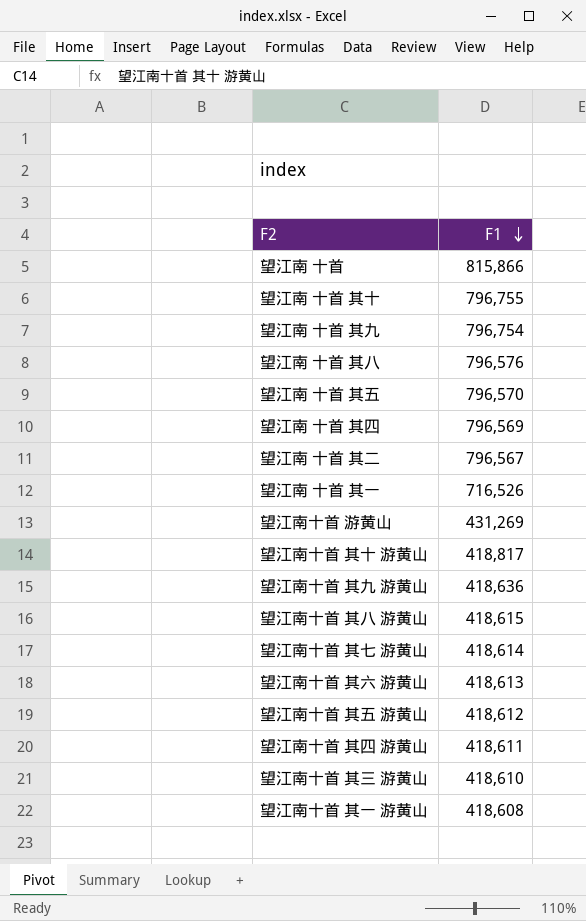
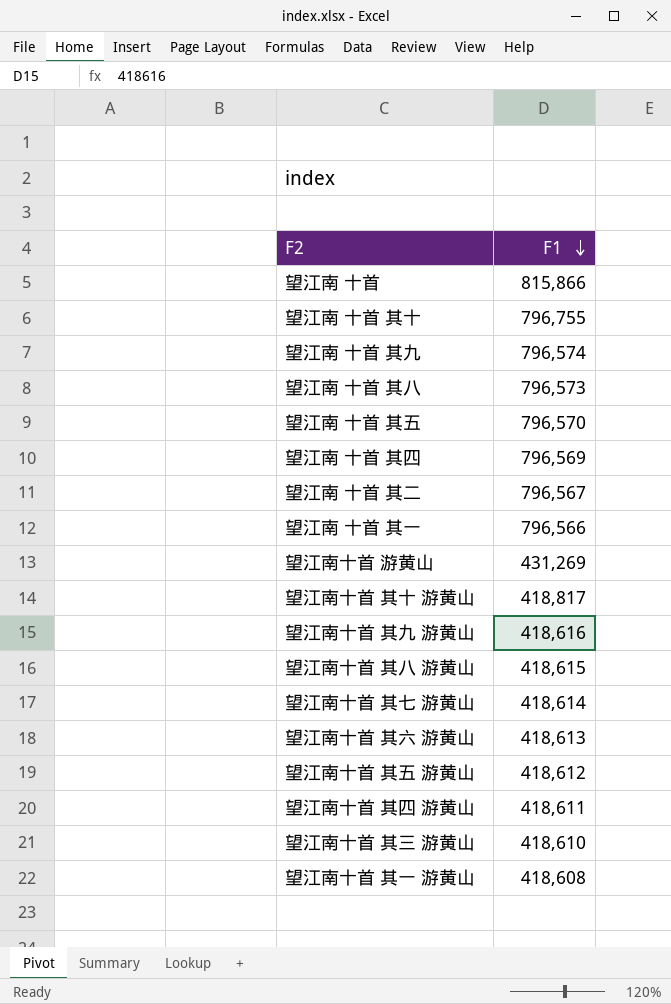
望江南 十首 其九 | F1: 796,754 -> 796,574
望江南 十首 其八 | F1: 796,576 -> 796,573
望江南 十首 其一 | F1: 716,526 -> 796,566
望江南十首 其九 游黄山 | F1: 418,636 -> 418,616

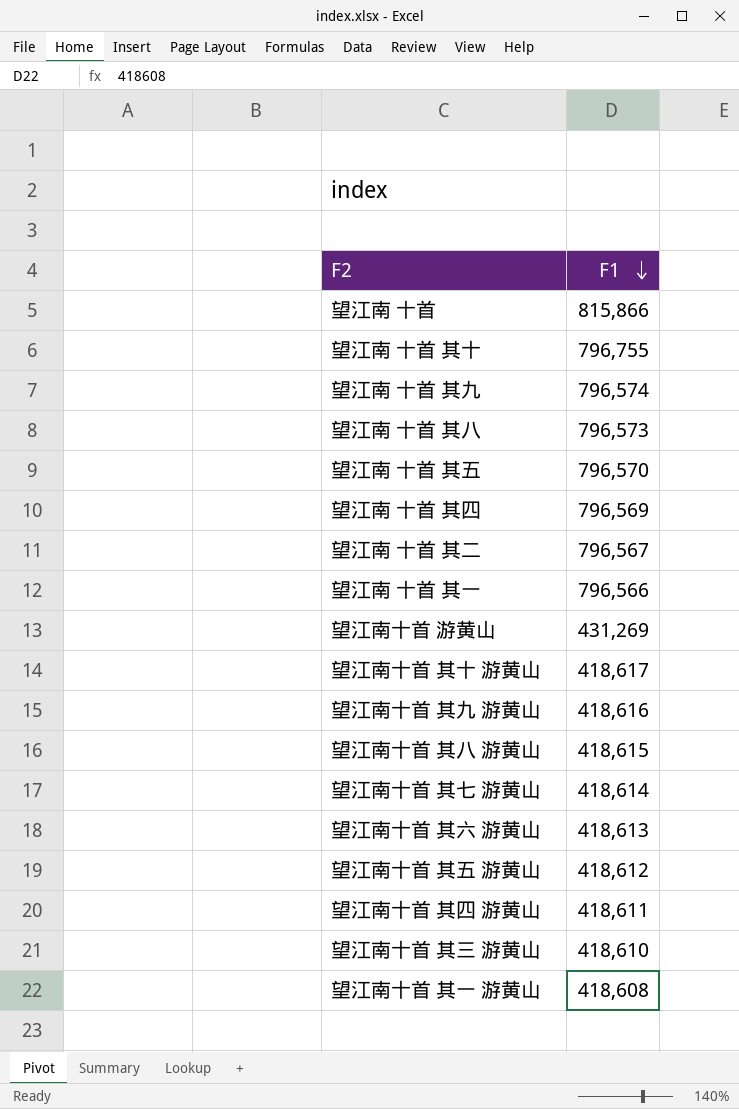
望江南十首 其十 游黄山 | F1: 418,817 -> 418,617

